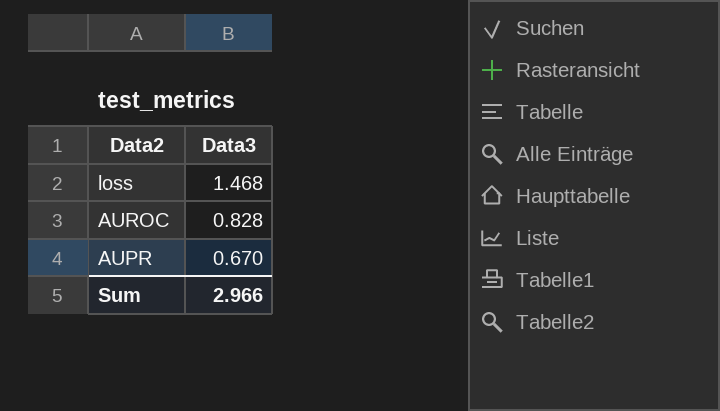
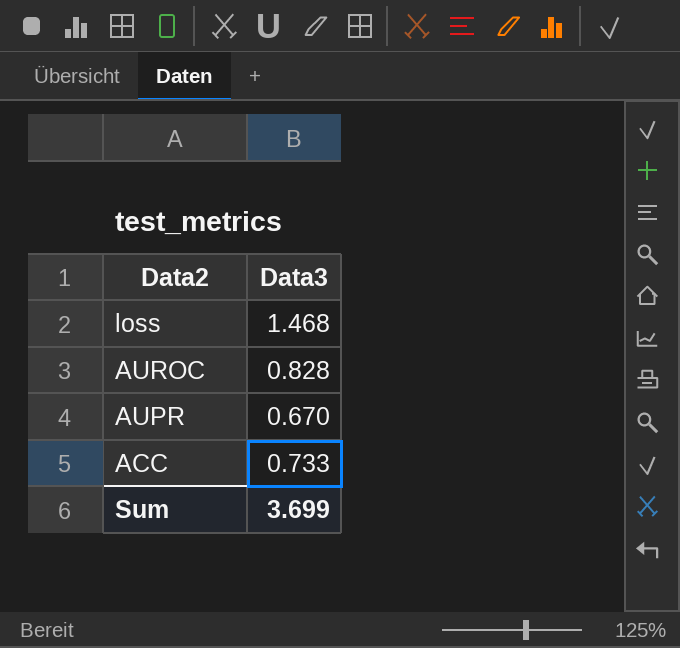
row ACC: none -> 0.733
Sum | Data3: 2.966 -> 3.699

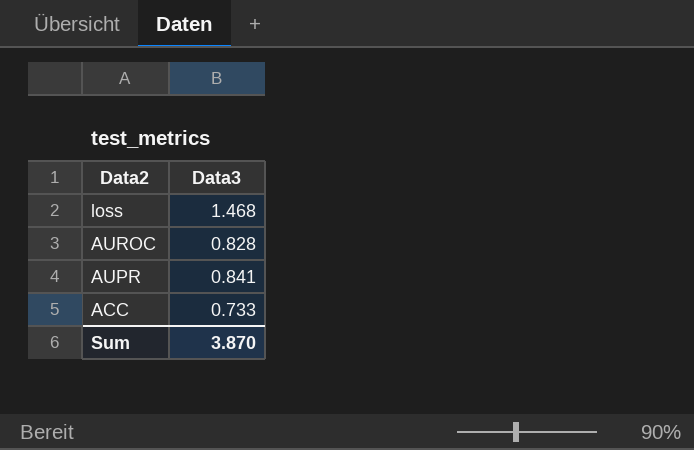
AUPR | Data3: 0.670 -> 0.841
Sum | Data3: 3.699 -> 3.870

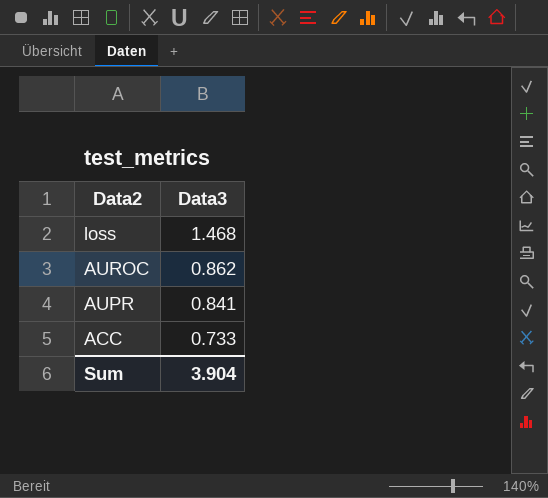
AUROC | Data3: 0.828 -> 0.862
Sum | Data3: 3.870 -> 3.904

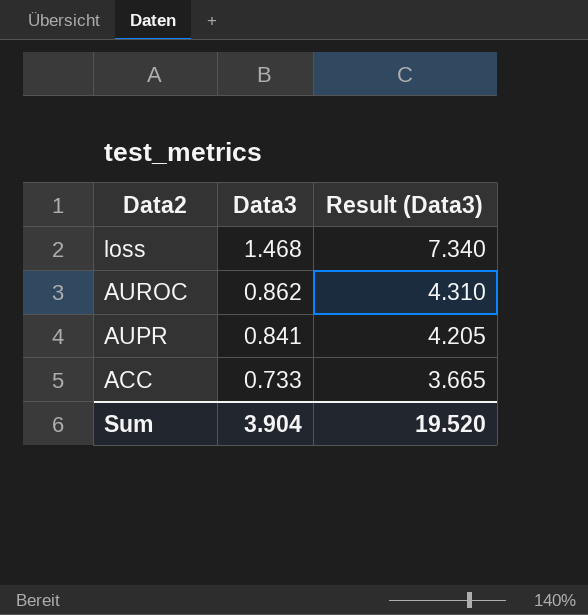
column Result (Data3) | formula: none -> [Data3] * 5

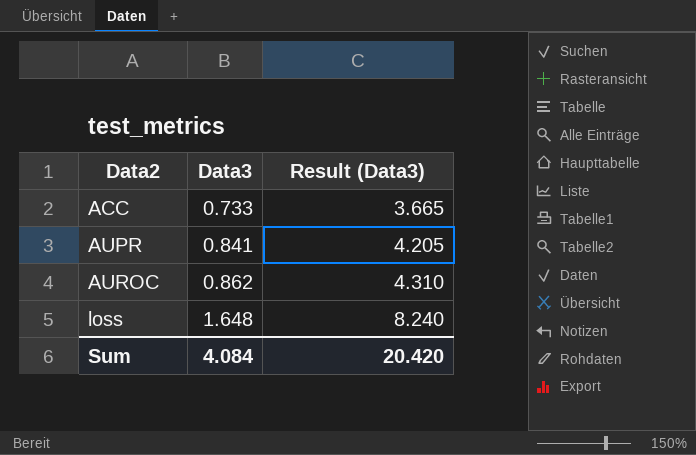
row order: Data2 descending -> Data2 ascending
loss | Data3: 1.468 -> 1.648
loss | Result (Data3): 7.340 -> 8.240
Sum | Data3: 3.904 -> 4.084
Sum | Result (Data3): 19.520 -> 20.420

